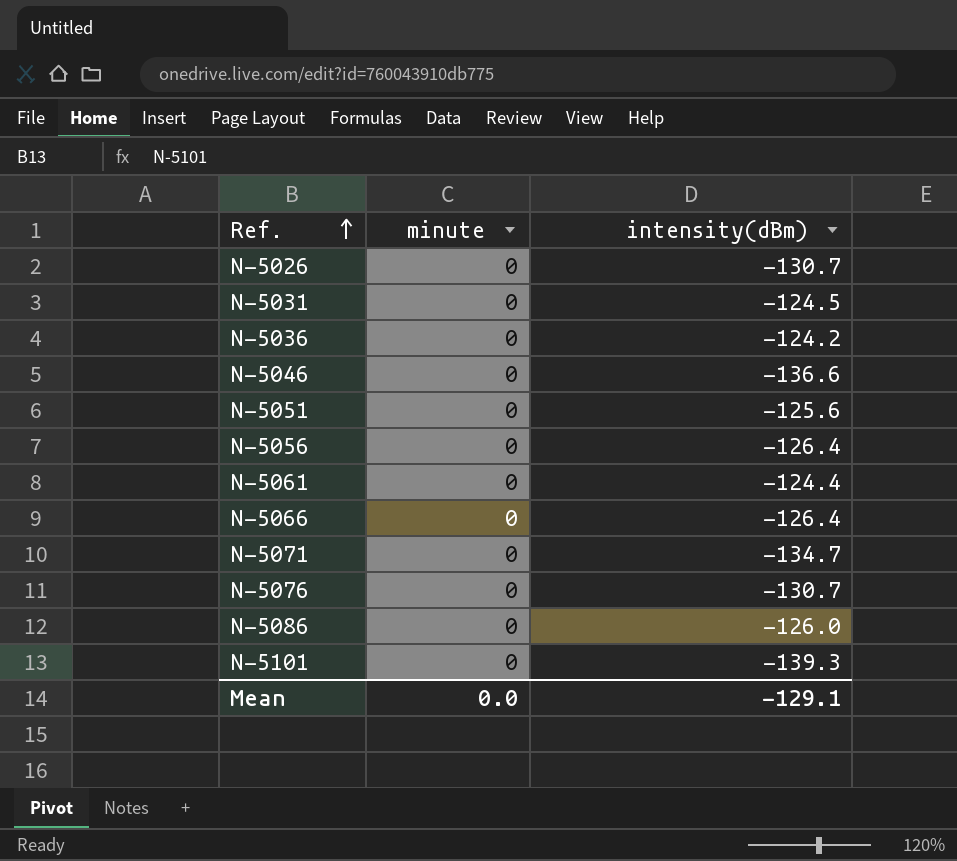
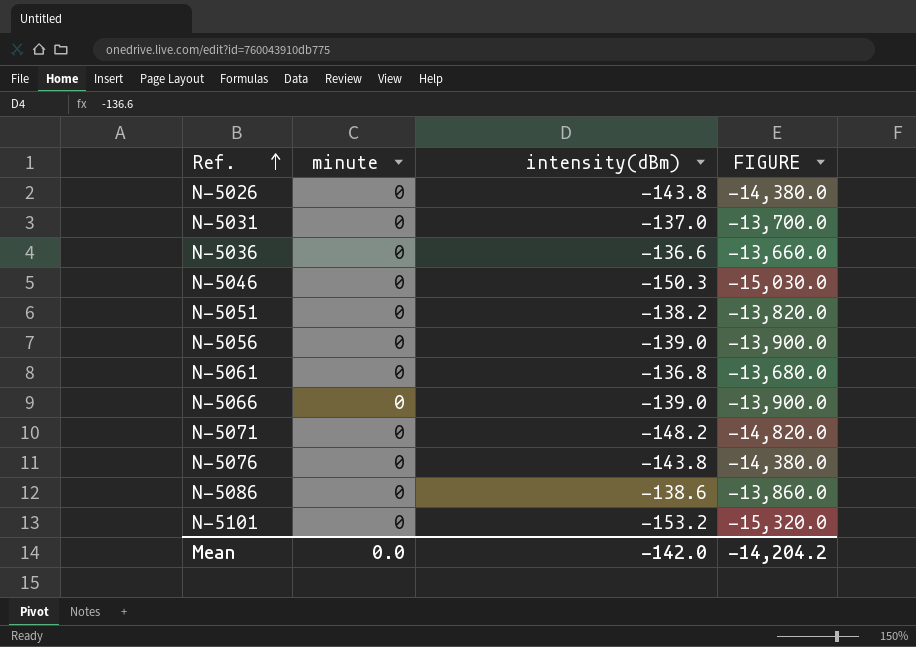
column FIGURE | formula: none -> [intensity(dBm)] * 100
N-5026 | intensity(dBm): -130.7 -> -143.8
N-5031 | intensity(dBm): -124.5 -> -137.0
N-5036 | intensity(dBm): -124.2 -> -136.6
N-5046 | intensity(dBm): -136.6 -> -150.3
N-5051 | intensity(dBm): -125.6 -> -138.2
N-5056 | intensity(dBm): -126.4 -> -139.0
N-5061 | intensity(dBm): -124.4 -> -136.8
N-5066 | intensity(dBm): -126.4 -> -139.0
N-5071 | intensity(dBm): -134.7 -> -148.2
N-5076 | intensity(dBm): -130.7 -> -143.8
N-5086 | intensity(dBm): -126.0 -> -138.6
N-5101 | intensity(dBm): -139.3 -> -153.2
Mean | intensity(dBm): -129.1 -> -142.0

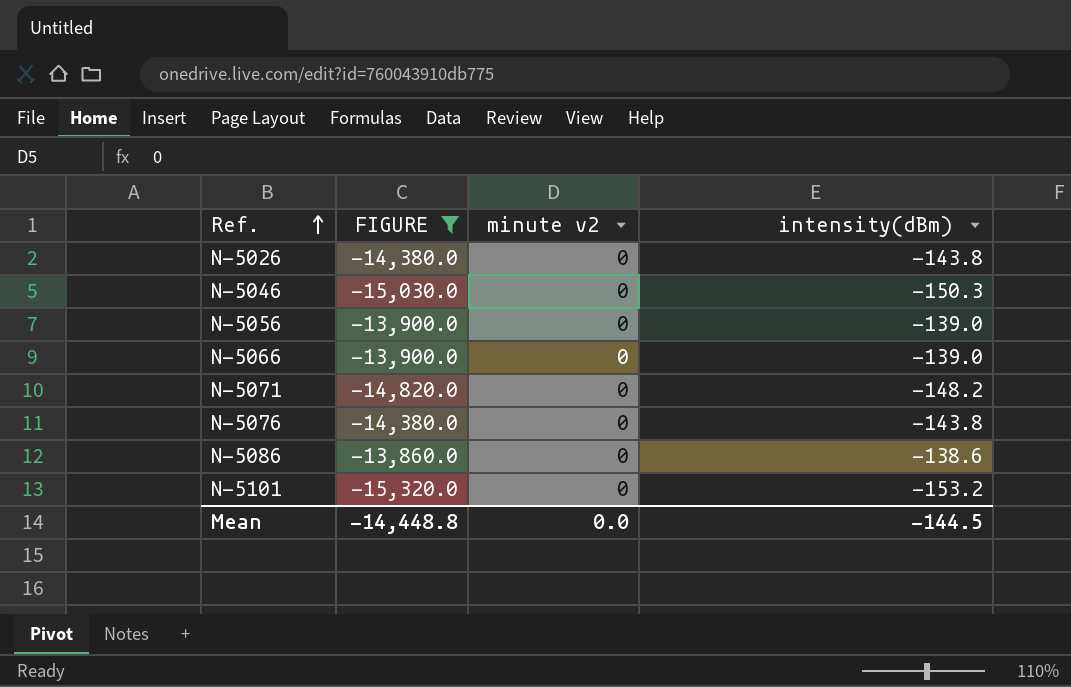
filter: none -> FIGURE <= -13,860.0
column FIGURE | position: 4 -> 2
column name: minute -> minute v2
Mean | FIGURE: -14,204.2 -> -14,448.8
Mean | intensity(dBm): -142.0 -> -144.5

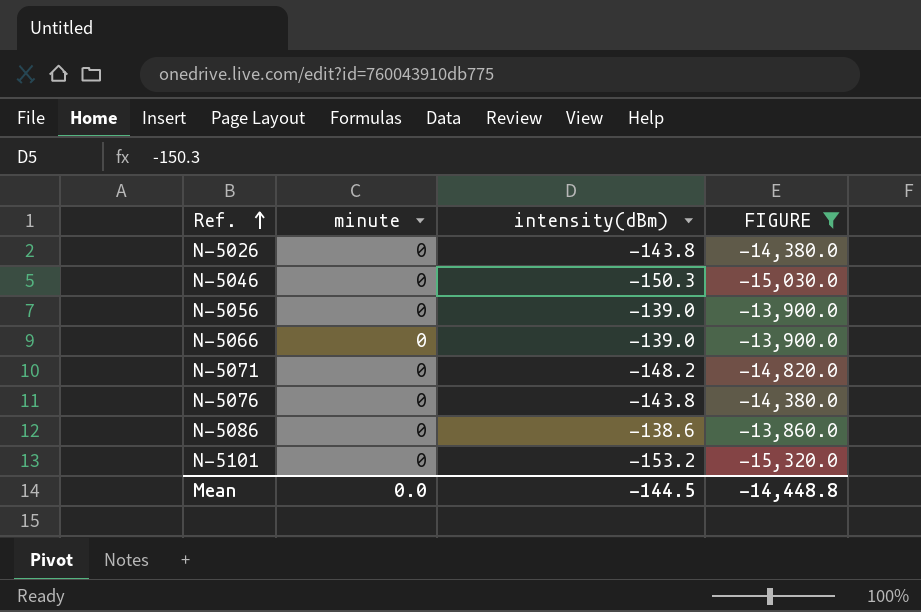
column name: minute v2 -> minute
column FIGURE | position: 2 -> 4

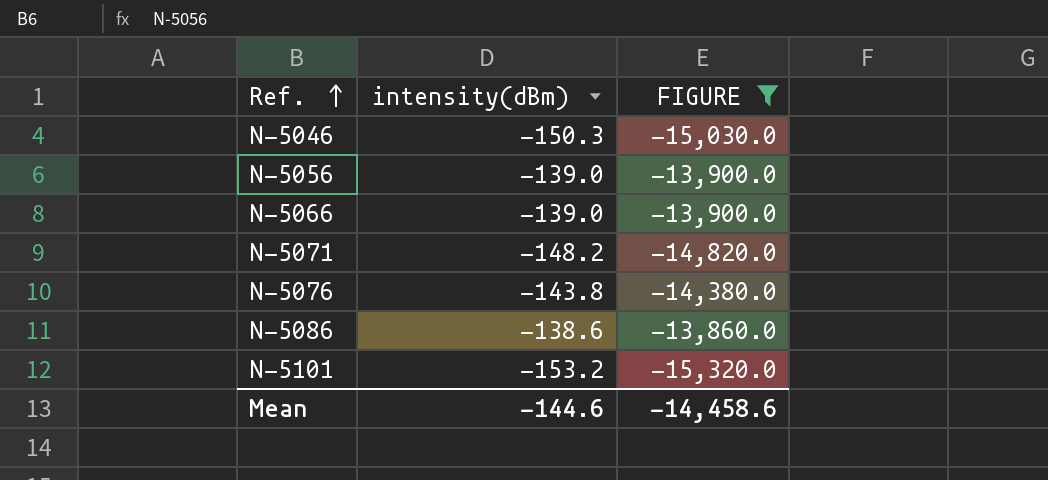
column minute | position: 2 -> none
row N-5026: 0 | -143.8 | -14,380.0 -> none
Mean | intensity(dBm): -144.5 -> -144.6
Mean | FIGURE: -14,448.8 -> -14,458.6

